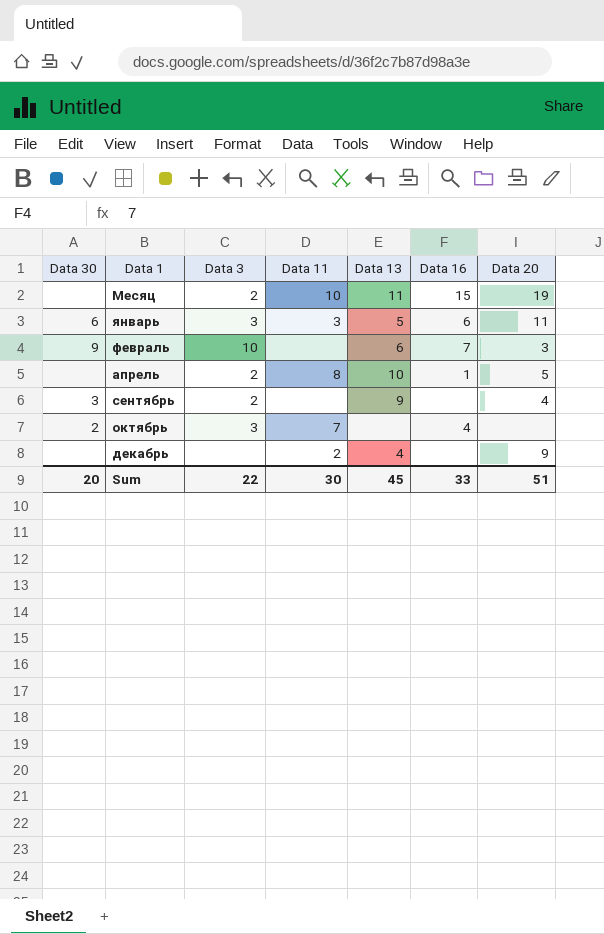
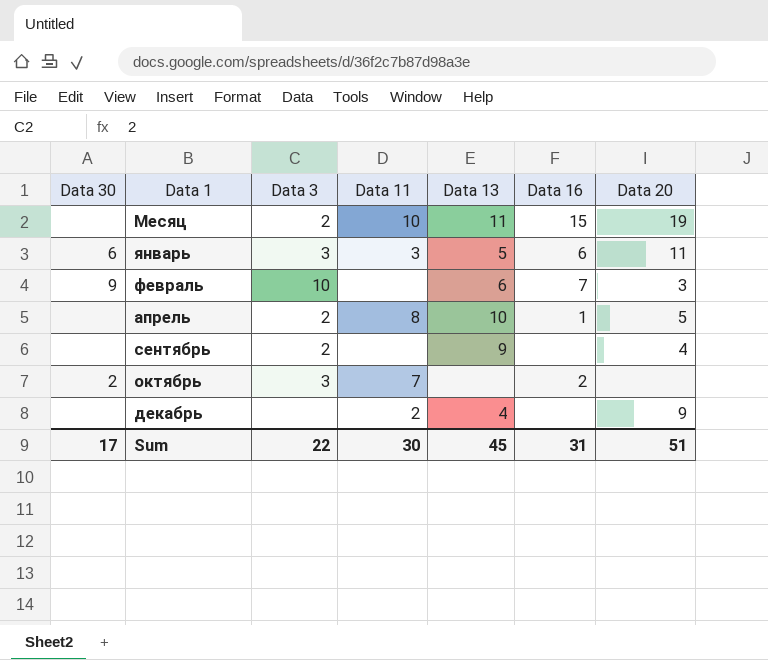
сентябрь | Data 30: 3 -> none
октябрь | Data 16: 4 -> 2
Sum | Data 30: 20 -> 17
Sum | Data 16: 33 -> 31

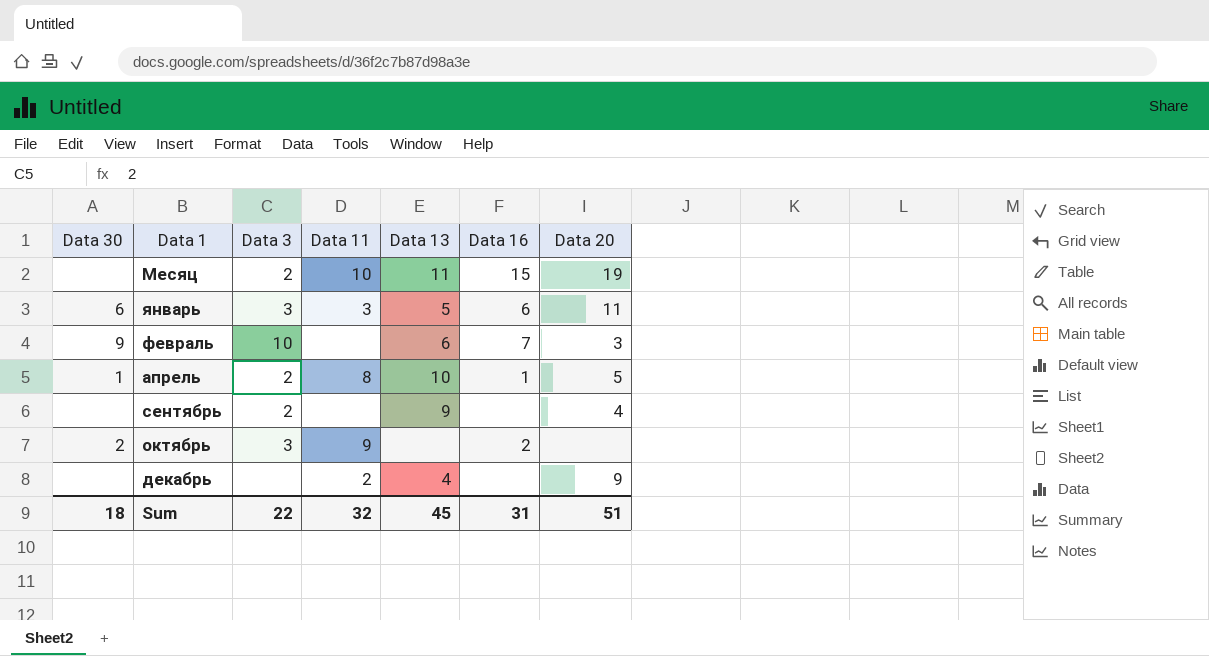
апрель | Data 30: none -> 1
октябрь | Data 11: 7 -> 9
Sum | Data 30: 17 -> 18
Sum | Data 11: 30 -> 32

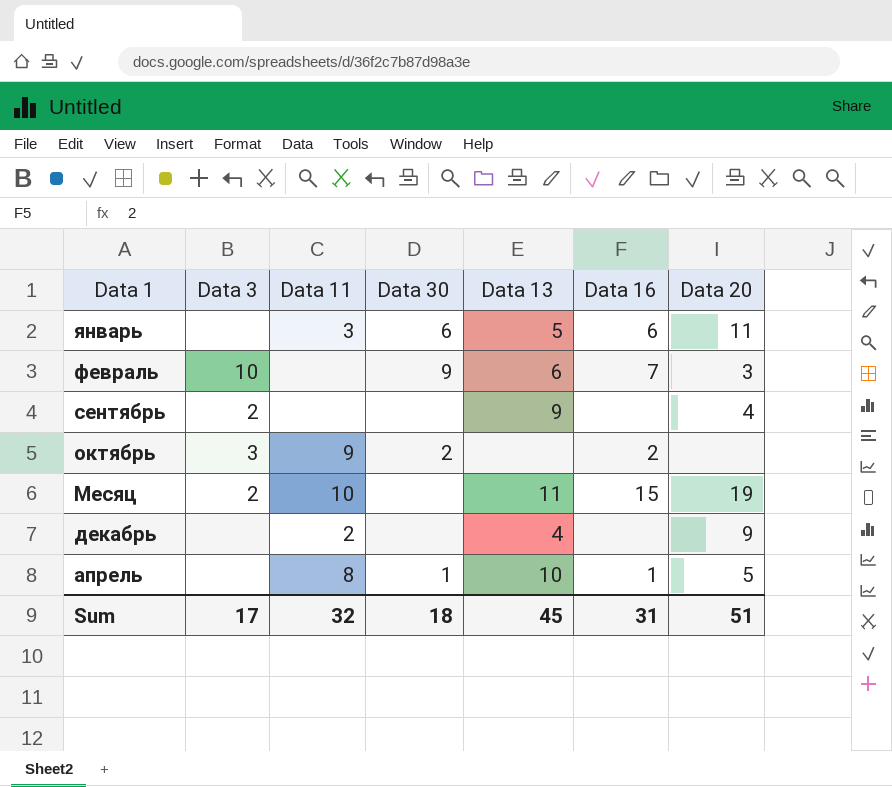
row order: none -> Data 1 descending
column Data 30 | position: 1 -> 4
январь | Data 3: 3 -> none
апрель | Data 3: 2 -> none
Sum | Data 3: 22 -> 17

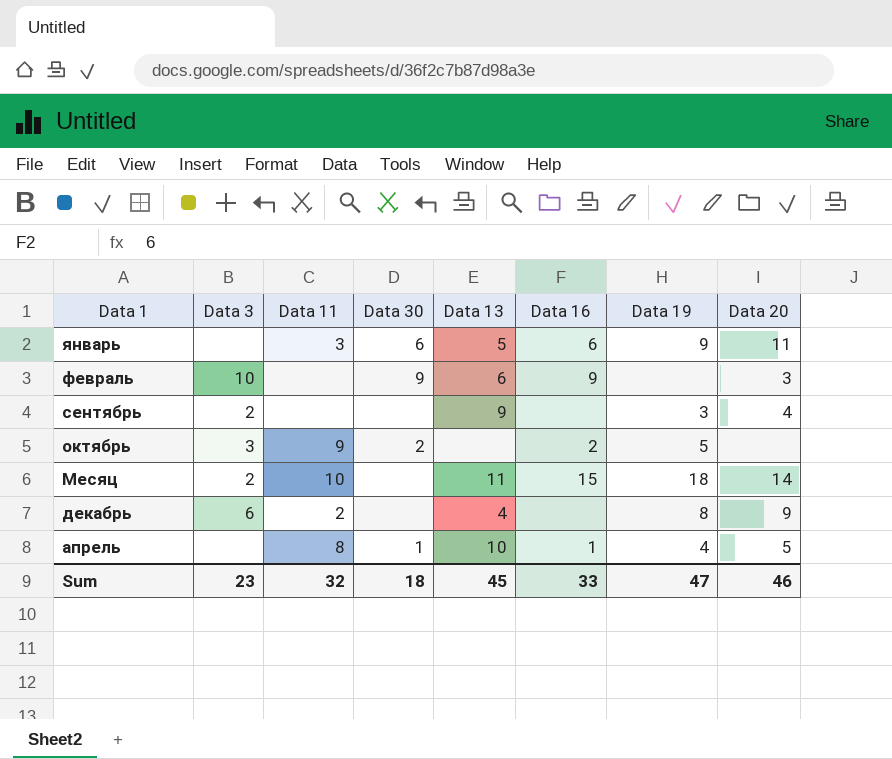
column Data 19 | position: none -> 7
февраль | Data 16: 7 -> 9
Месяц | Data 20: 19 -> 14
декабрь | Data 3: none -> 6
Sum | Data 3: 17 -> 23
Sum | Data 16: 31 -> 33
Sum | Data 20: 51 -> 46

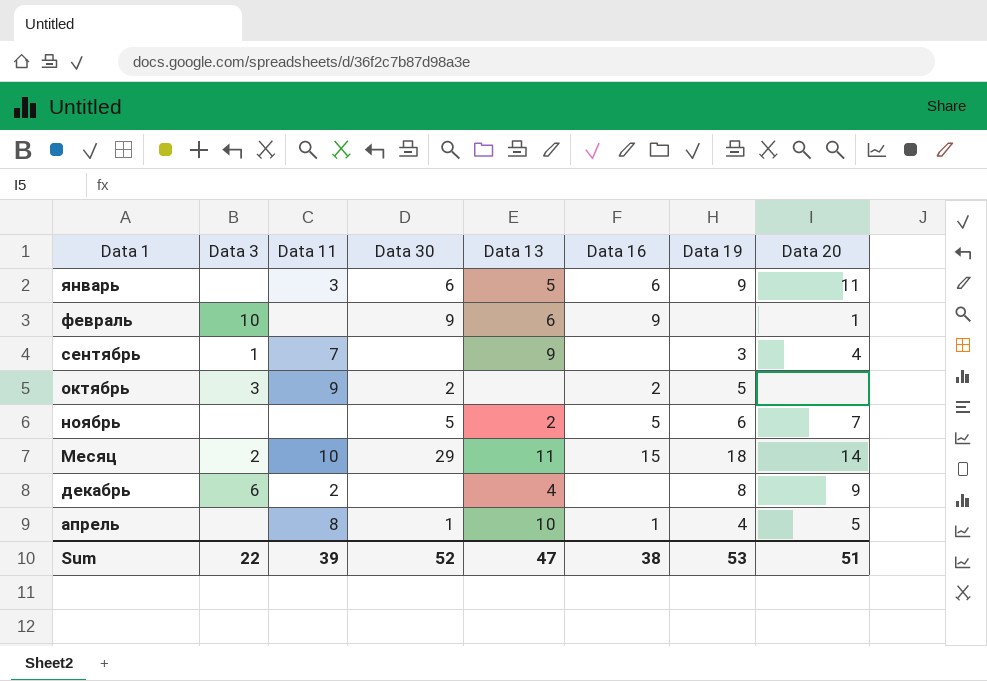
февраль | Data 20: 3 -> 1
сентябрь | Data 3: 2 -> 1
сентябрь | Data 11: none -> 7
row ноябрь: none -> none | none | 5 | 2 | 5 | 6 | 7
Месяц | Data 30: none -> 29
Sum | Data 3: 23 -> 22
Sum | Data 11: 32 -> 39
Sum | Data 30: 18 -> 52
Sum | Data 13: 45 -> 47
Sum | Data 16: 33 -> 38
Sum | Data 19: 47 -> 53
Sum | Data 20: 46 -> 51

